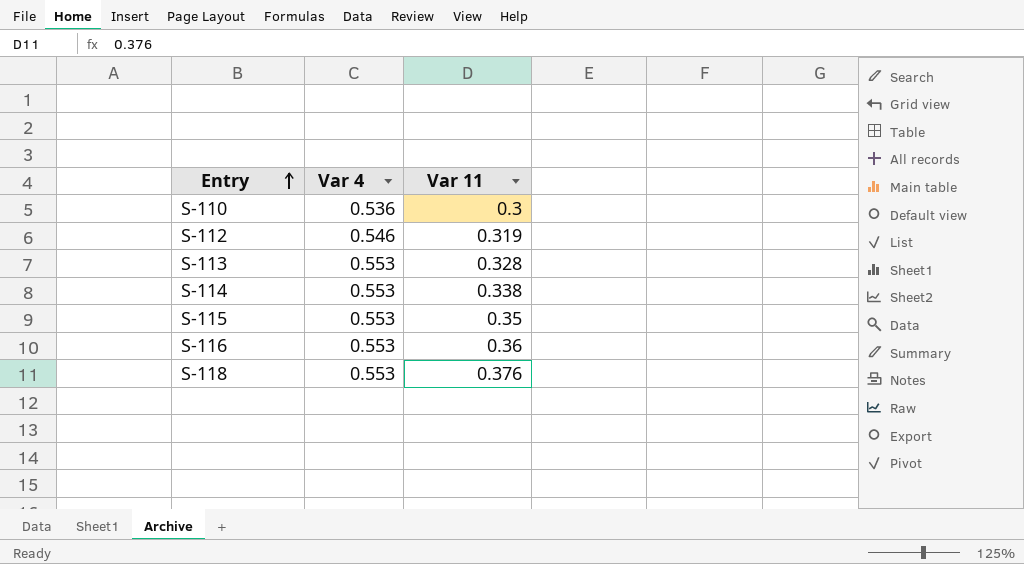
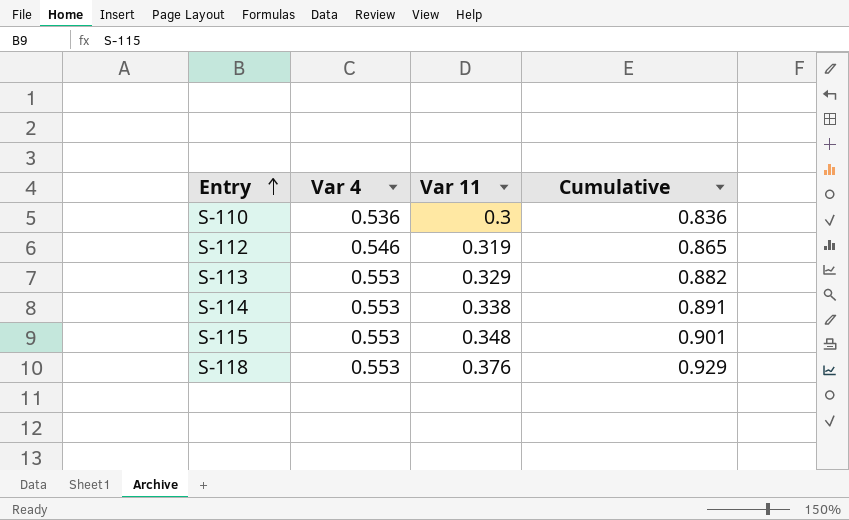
column Cumulative | formula: none -> [Var 4] + [Var 11]
row S-116: 0.553 | 0.36 -> none
S-113 | Var 11: 0.328 -> 0.329
S-115 | Var 11: 0.35 -> 0.348

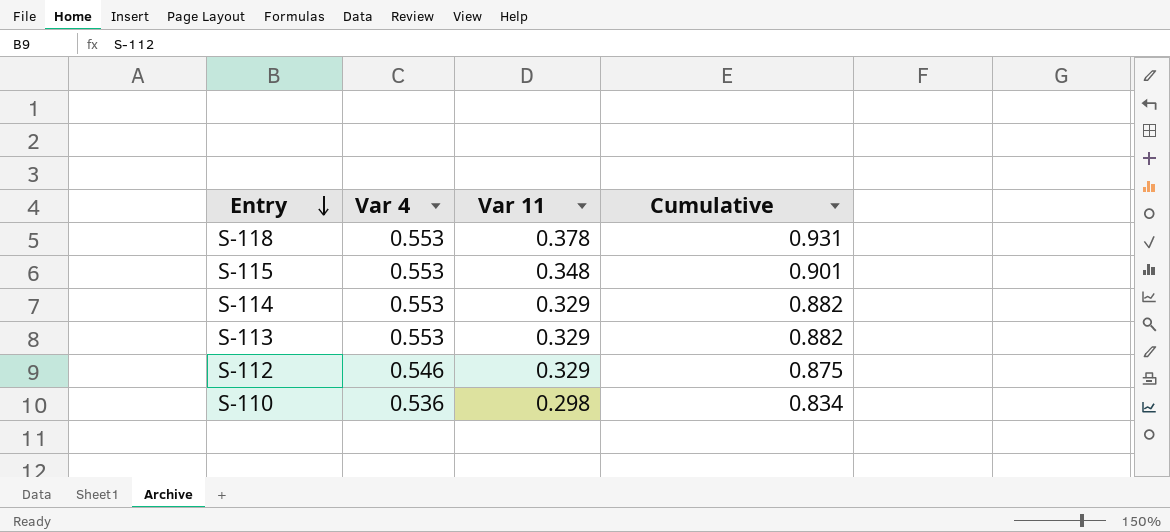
row order: Entry ascending -> Entry descending
S-118 | Var 11: 0.376 -> 0.378
S-118 | Cumulative: 0.929 -> 0.931
S-114 | Var 11: 0.338 -> 0.329
S-114 | Cumulative: 0.891 -> 0.882
S-112 | Var 11: 0.319 -> 0.329
S-112 | Cumulative: 0.865 -> 0.875
S-110 | Var 11: 0.3 -> 0.298
S-110 | Cumulative: 0.836 -> 0.834

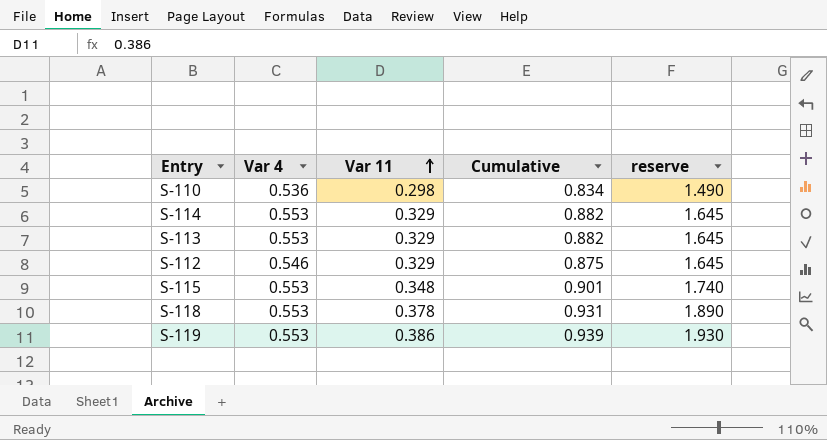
row order: Entry descending -> Var 11 ascending
column reserve | formula: none -> [Var 11] * 5
row S-119: none -> 0.553 | 0.386 | 0.939 | 1.930

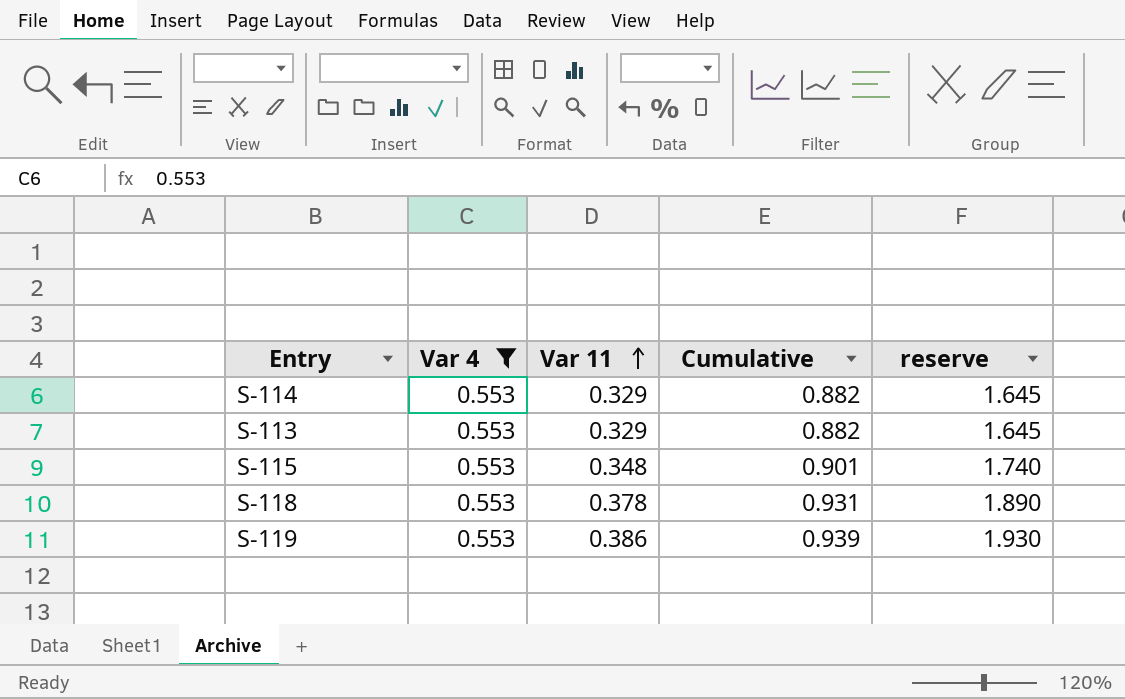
filter: none -> Var 4 = 0.553

